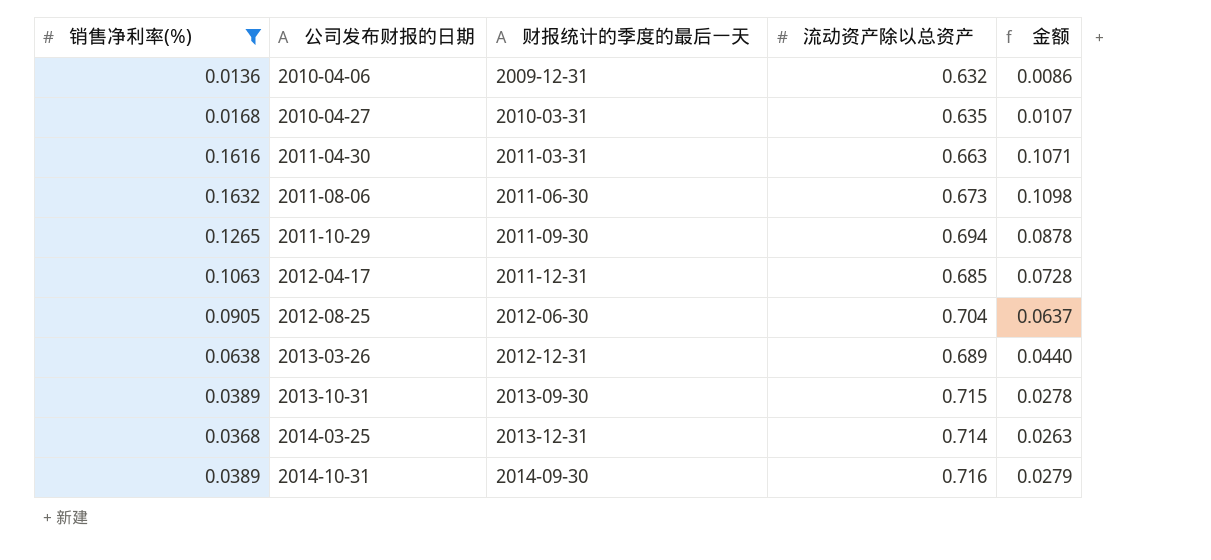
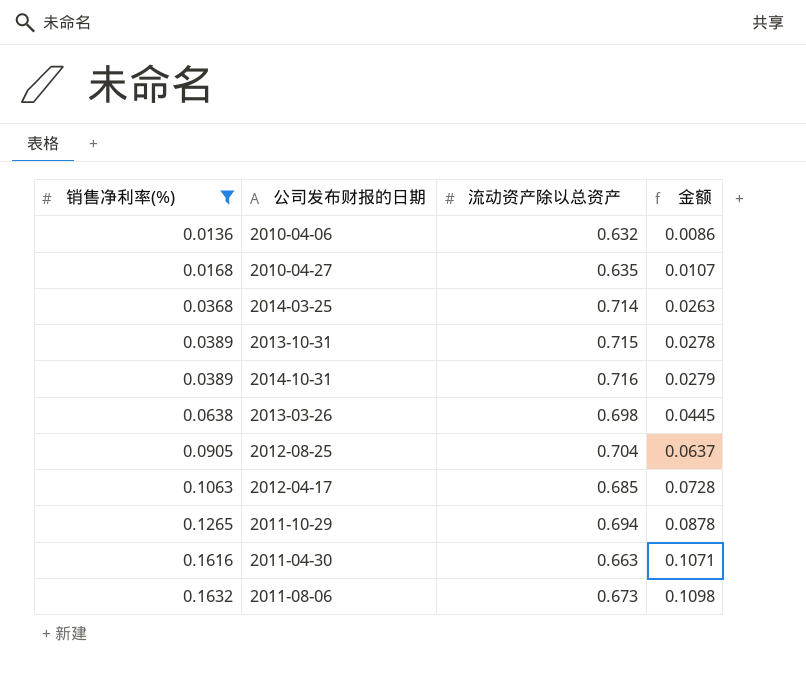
row order: 公司发布财报的日期 ascending -> 销售净利率(%) ascending
column 财报统计的季度的最后一天 | position: 3 -> none
2013-03-26 | 流动资产除以总资产: 0.689 -> 0.698
2013-03-26 | 金额: 0.0440 -> 0.0445

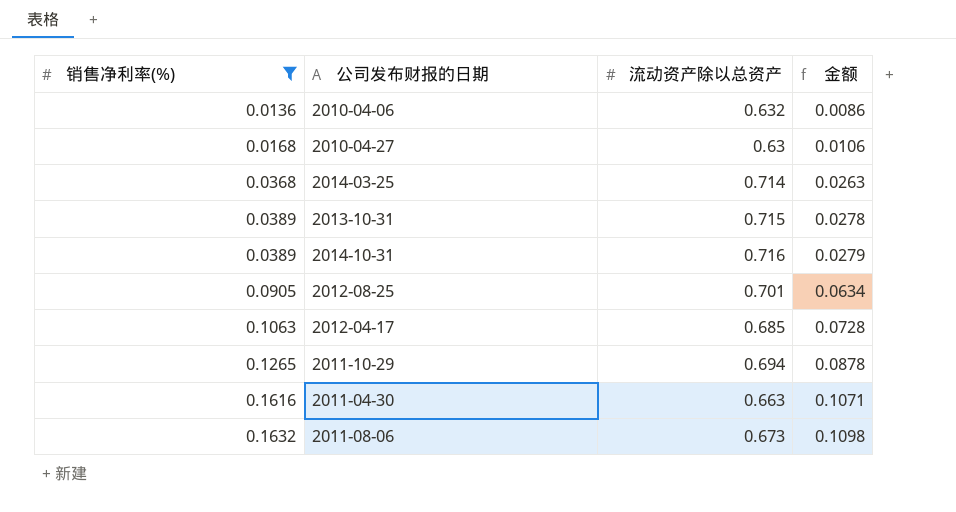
row 2013-03-26: 0.0638 | 0.698 | 0.0445 -> none
2010-04-27 | 流动资产除以总资产: 0.635 -> 0.63
2010-04-27 | 金额: 0.0107 -> 0.0106
2012-08-25 | 流动资产除以总资产: 0.704 -> 0.701
2012-08-25 | 金额: 0.0637 -> 0.0634

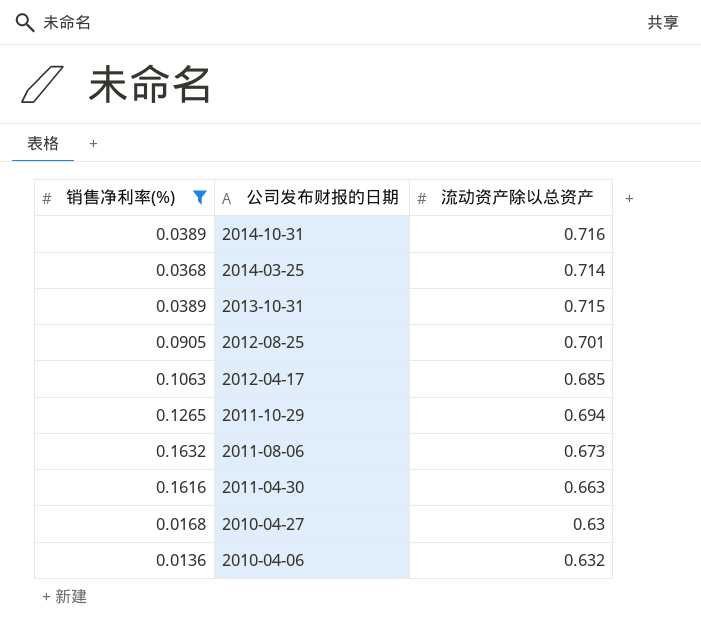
row order: 销售净利率(%) ascending -> 公司发布财报的日期 descending
column 金额 | formula: [销售净利率(%)] * [流动资产除以总资产] -> none

